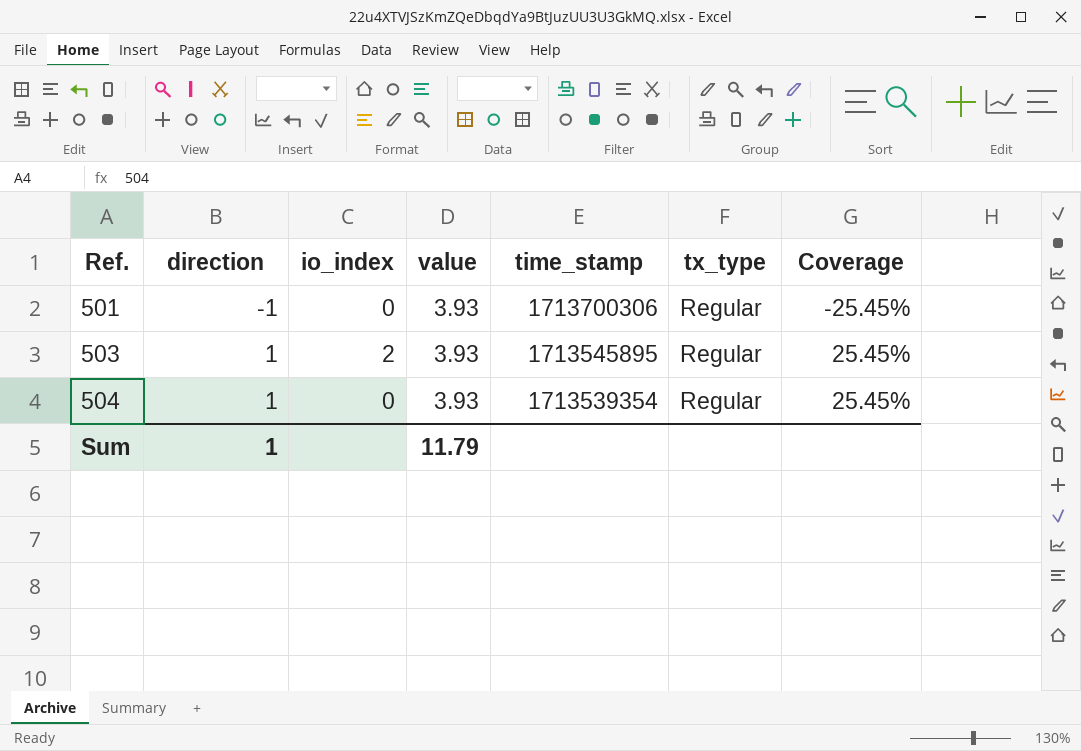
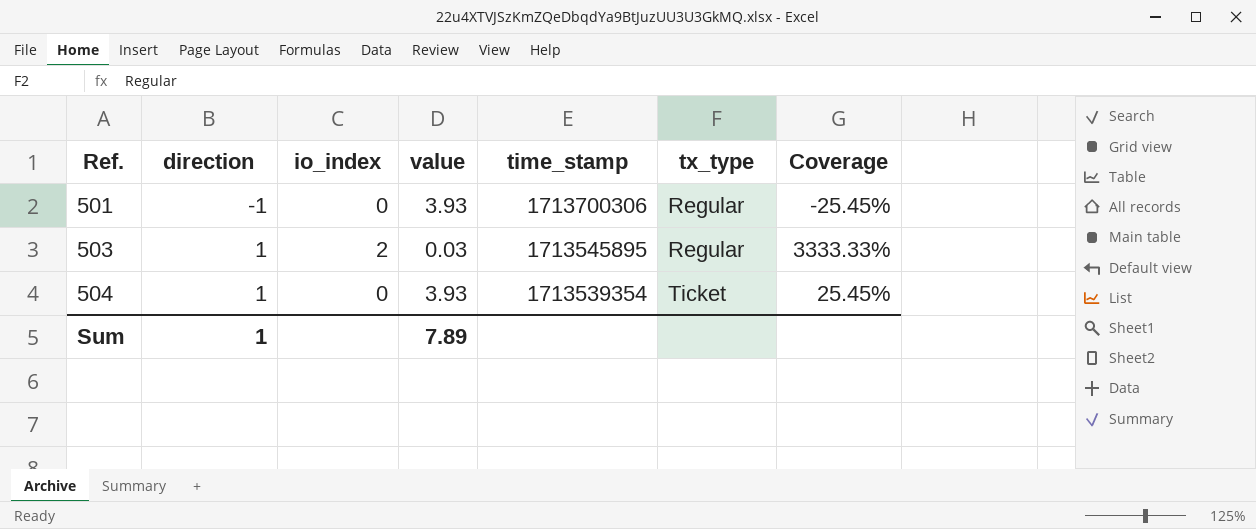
503 | value: 3.93 -> 0.03
503 | Coverage: 25.45% -> 3333.33%
504 | tx_type: Regular -> Ticket
Sum | value: 11.79 -> 7.89

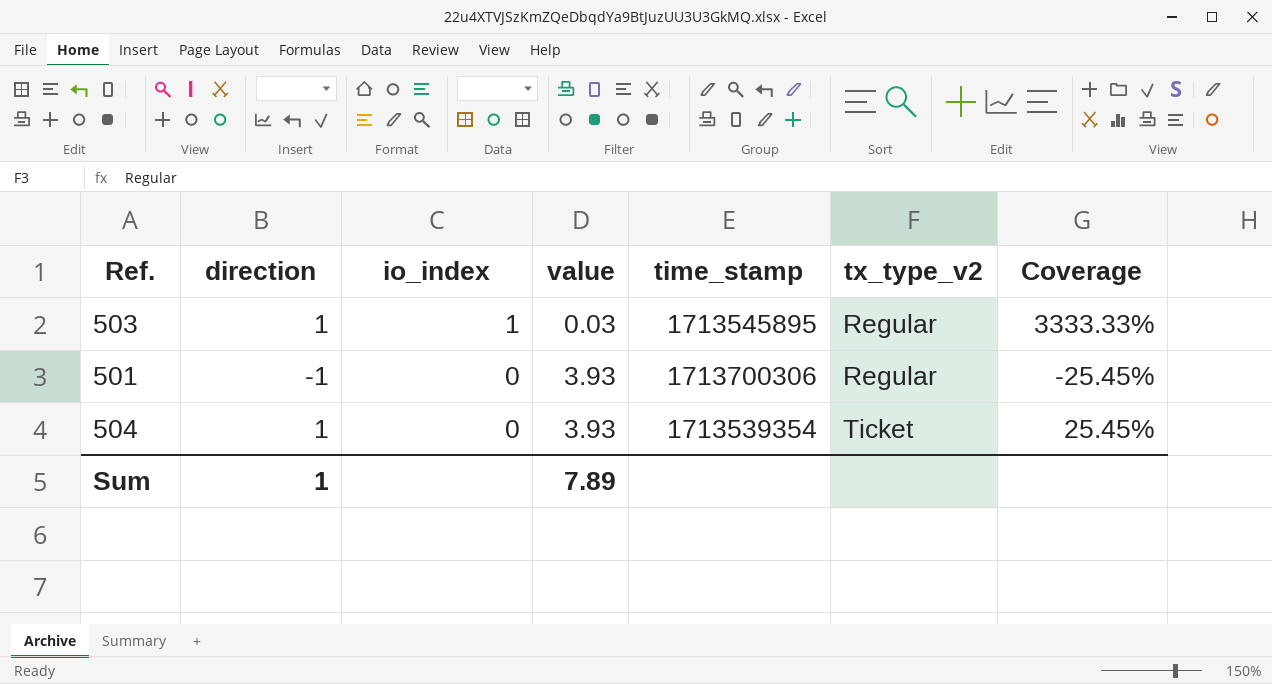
row order: Ref. ascending -> io_index descending
column name: tx_type -> tx_type_v2
503 | io_index: 2 -> 1

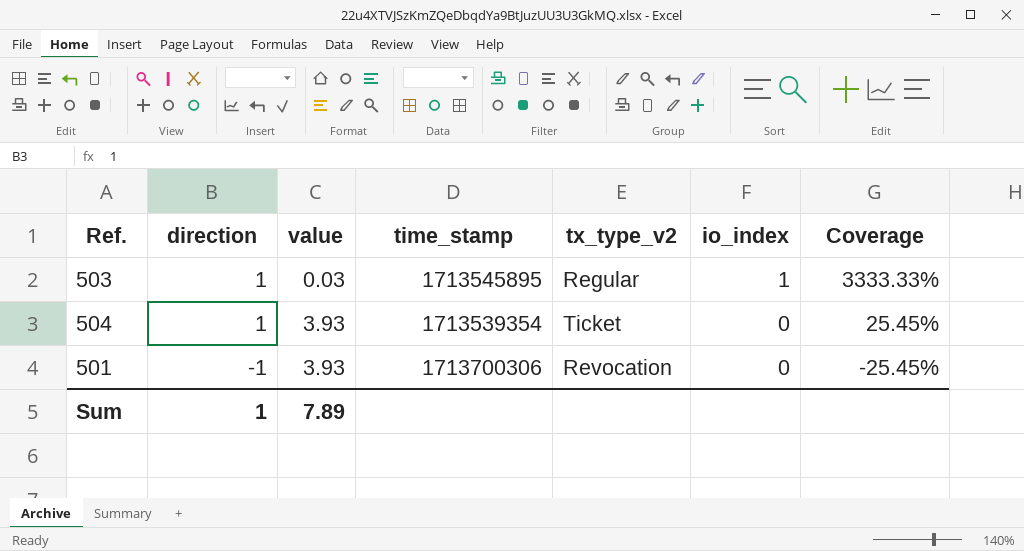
row order: io_index descending -> direction descending
column io_index | position: 3 -> 6
501 | tx_type_v2: Regular -> Revocation

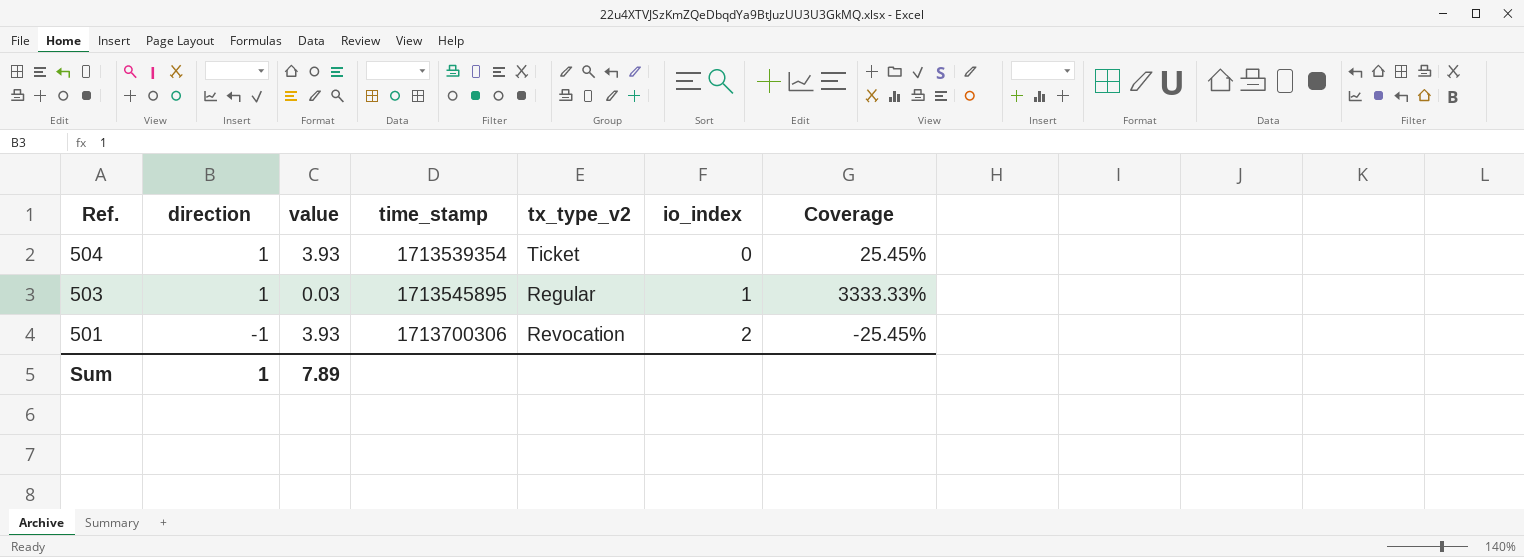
row order: direction descending -> Ref. descending
501 | io_index: 0 -> 2

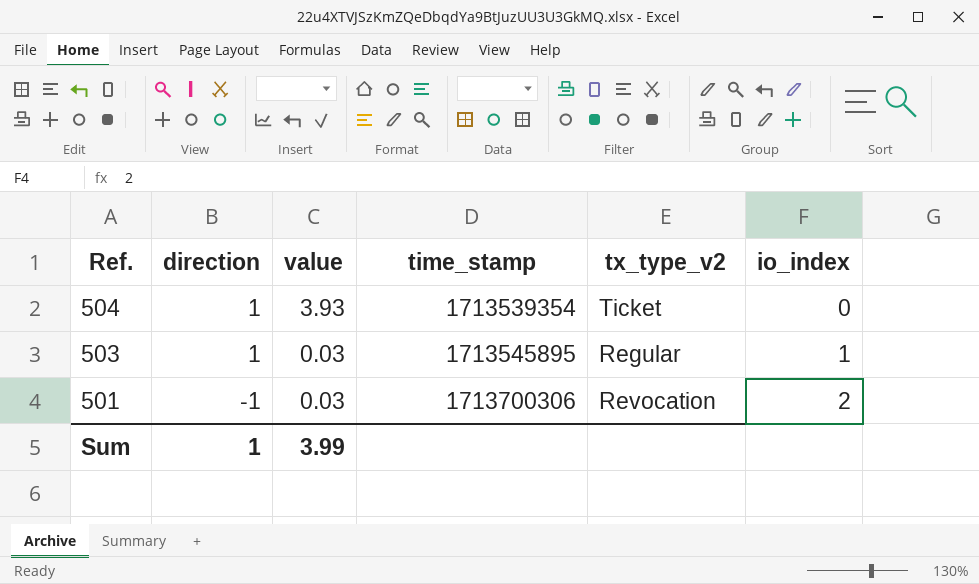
column Coverage | formula: [direction] / [value] -> none
501 | value: 3.93 -> 0.03
Sum | value: 7.89 -> 3.99

